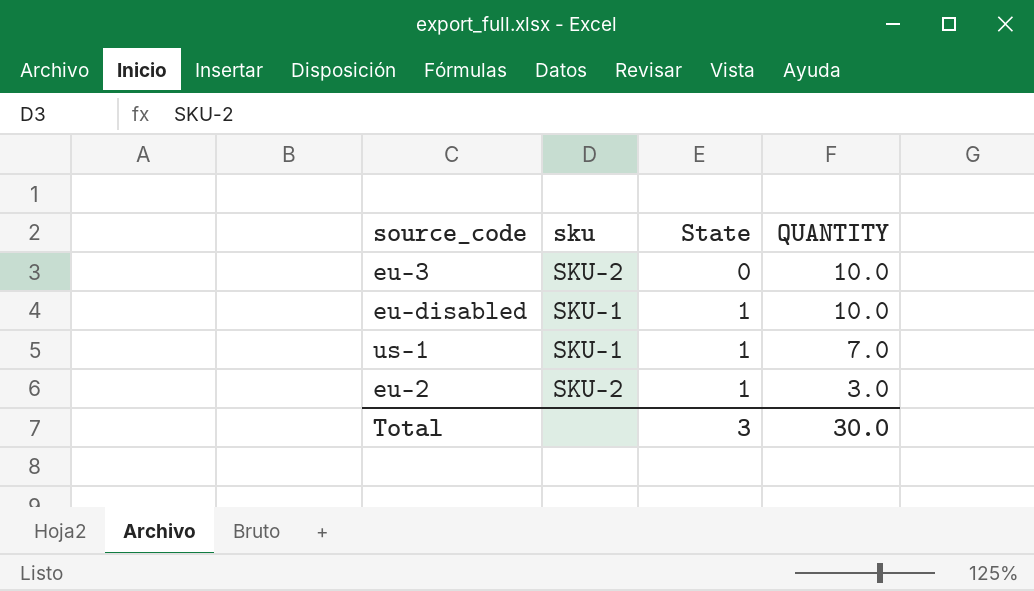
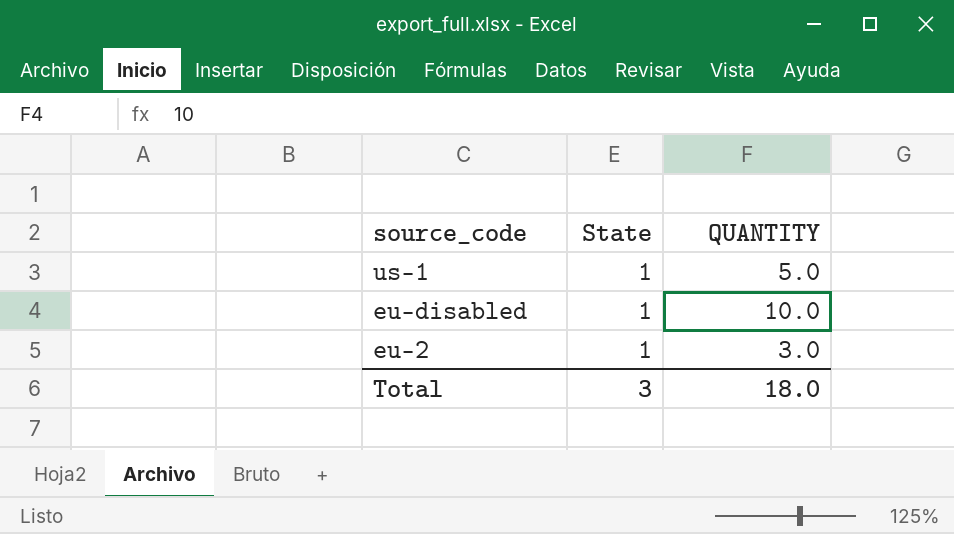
row order: State ascending -> source_code descending
column sku | position: 2 -> none
row eu-3: SKU-2 | 0 | 10.0 -> none
us-1 | QUANTITY: 7.0 -> 5.0
Total | QUANTITY: 30.0 -> 18.0

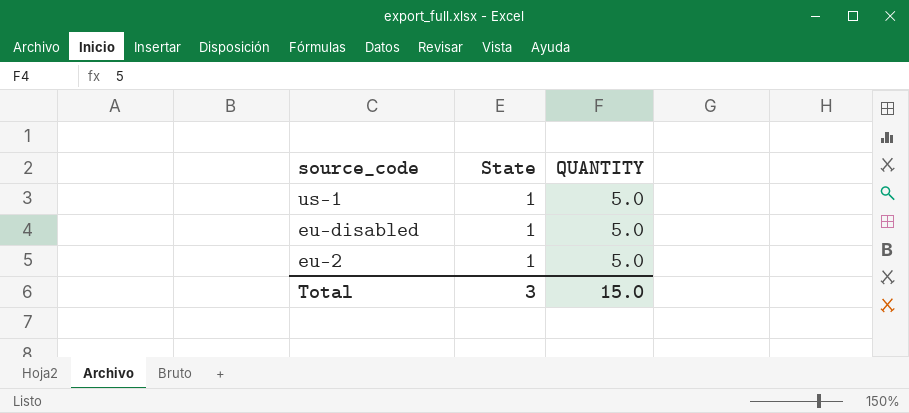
eu-disabled | QUANTITY: 10.0 -> 5.0
eu-2 | QUANTITY: 3.0 -> 5.0
Total | QUANTITY: 18.0 -> 15.0

